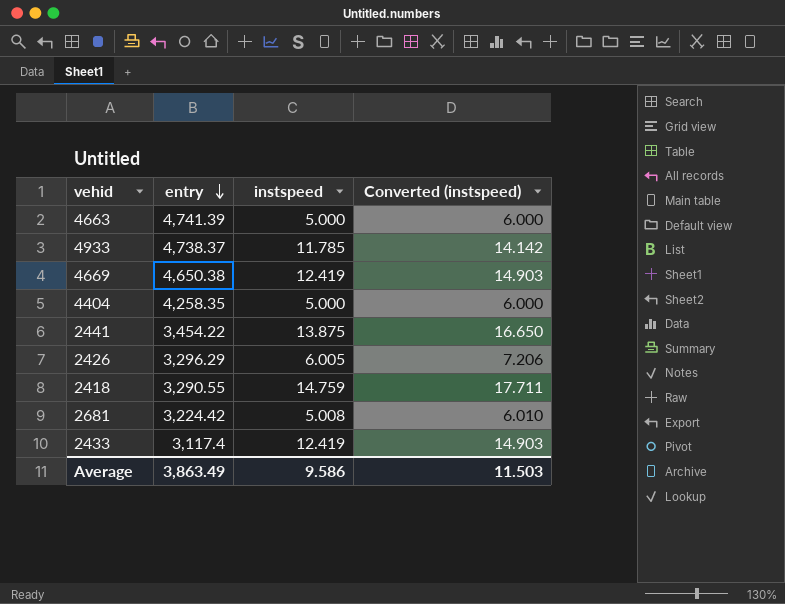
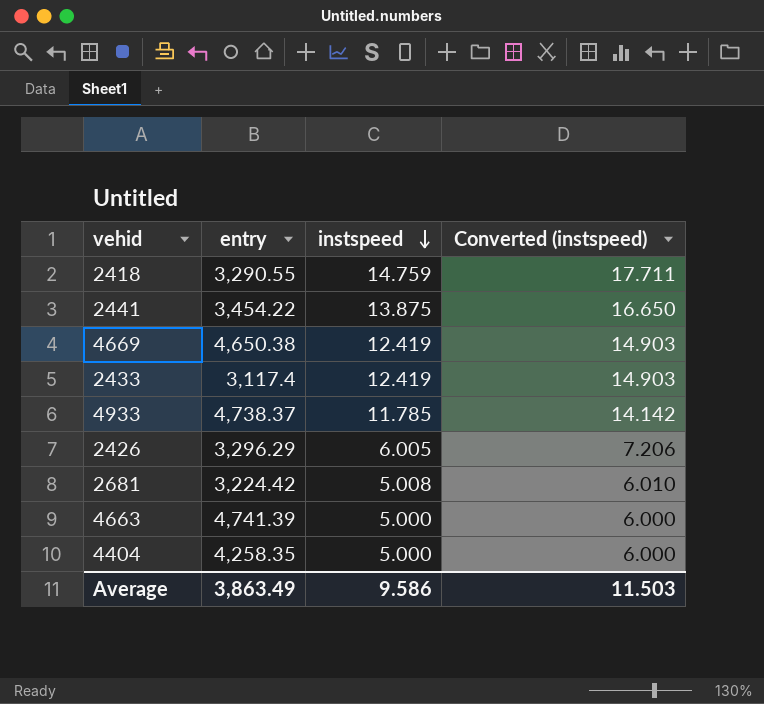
row order: entry descending -> instspeed descending

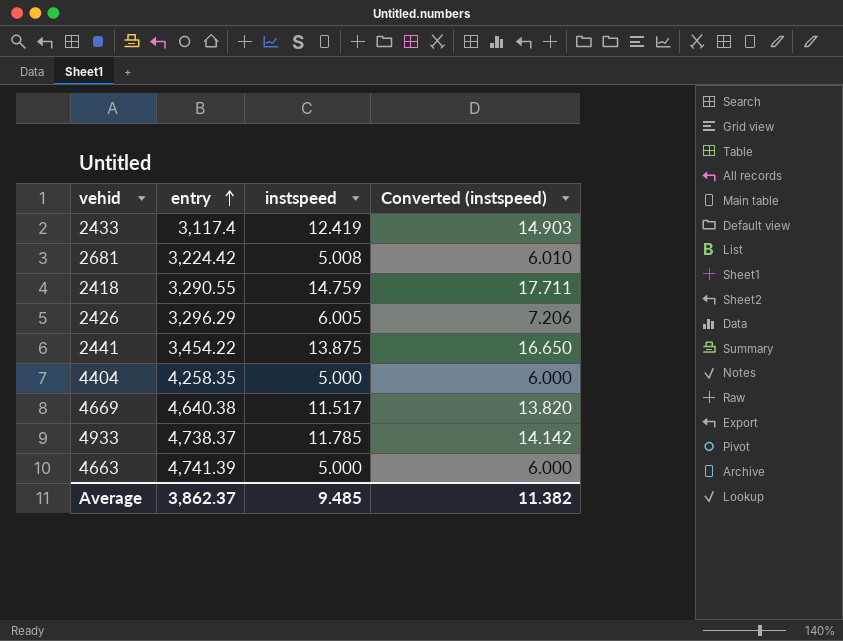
row order: instspeed descending -> entry ascending
4669 | entry: 4,650.38 -> 4,640.38
4669 | instspeed: 12.419 -> 11.517
4669 | Converted (instspeed): 14.903 -> 13.820
Average | entry: 3,863.49 -> 3,862.37
Average | instspeed: 9.586 -> 9.485
Average | Converted (instspeed): 11.503 -> 11.382

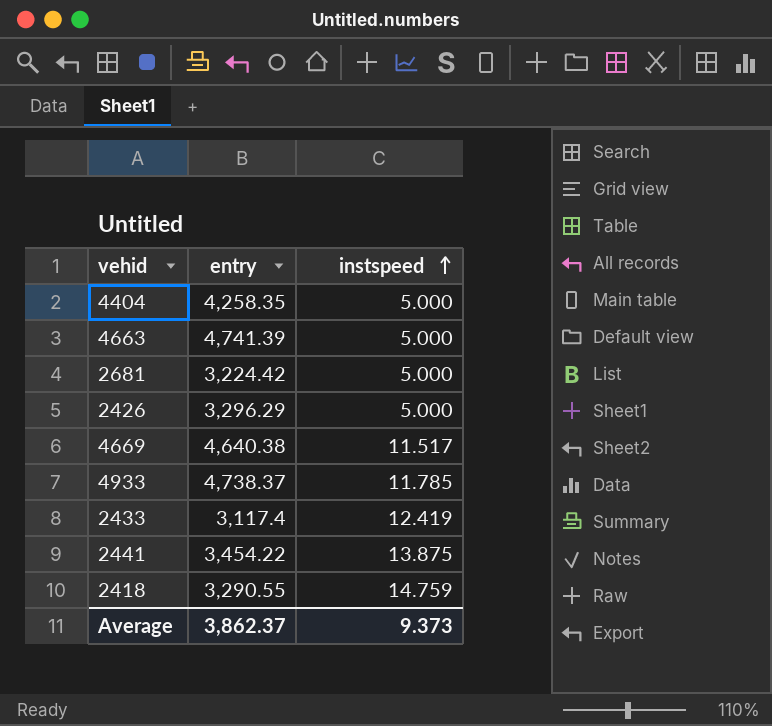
row order: entry ascending -> instspeed ascending
column Converted (instspeed) | formula: [instspeed] * 1.2 -> none
2681 | instspeed: 5.008 -> 5.000
2426 | instspeed: 6.005 -> 5.000
Average | instspeed: 9.485 -> 9.373

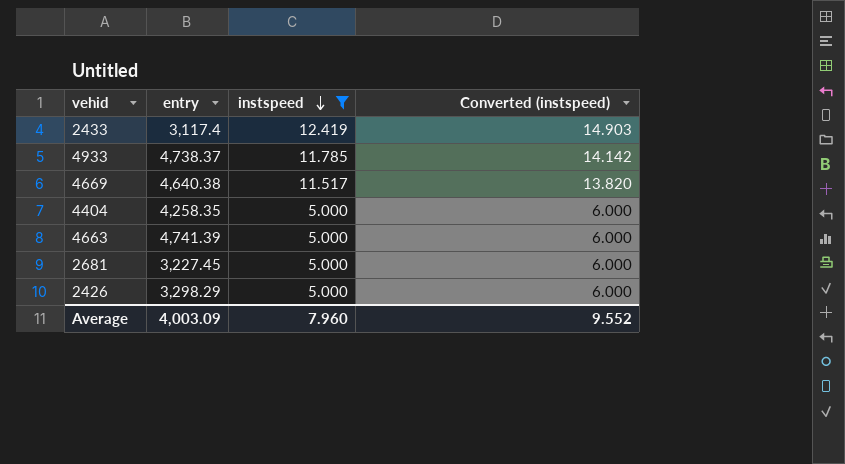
filter: none -> instspeed <= 12.419
row order: instspeed ascending -> instspeed descending
column Converted (instspeed) | formula: none -> [instspeed] * 1.2
2681 | entry: 3,224.42 -> 3,227.45
2426 | entry: 3,296.29 -> 3,298.29
Average | entry: 3,862.37 -> 4,003.09
Average | instspeed: 9.373 -> 7.960

